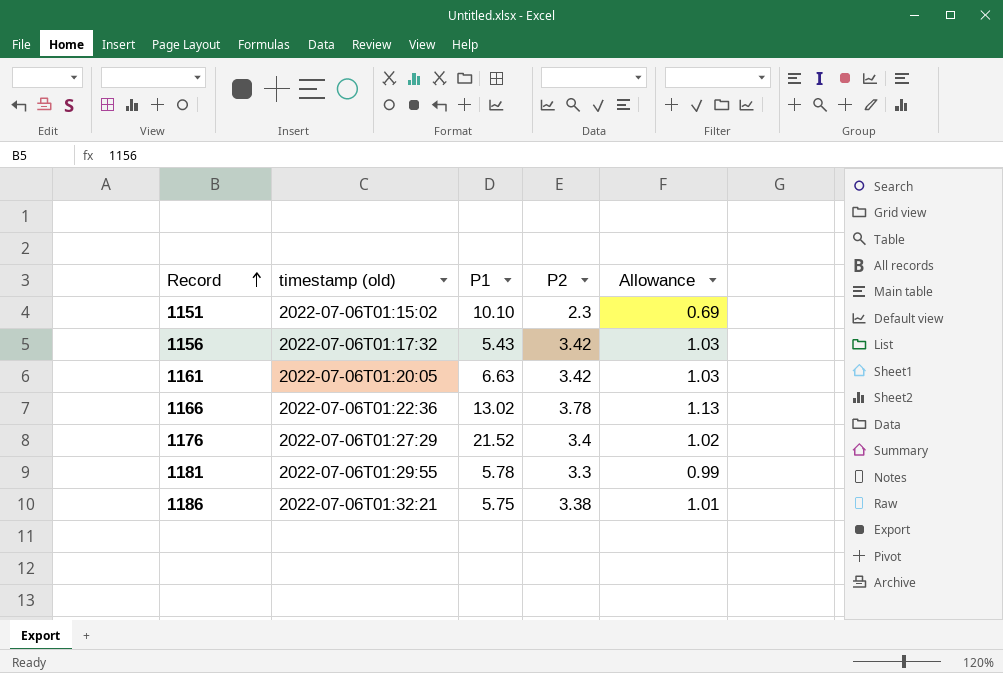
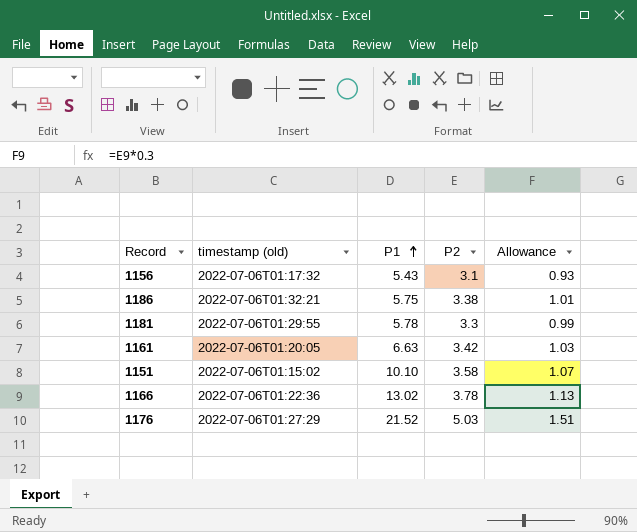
row order: Record ascending -> P1 ascending
1156 | P2: 3.42 -> 3.1
1156 | Allowance: 1.03 -> 0.93
1151 | P2: 2.3 -> 3.58
1151 | Allowance: 0.69 -> 1.07
1176 | P2: 3.4 -> 5.03
1176 | Allowance: 1.02 -> 1.51

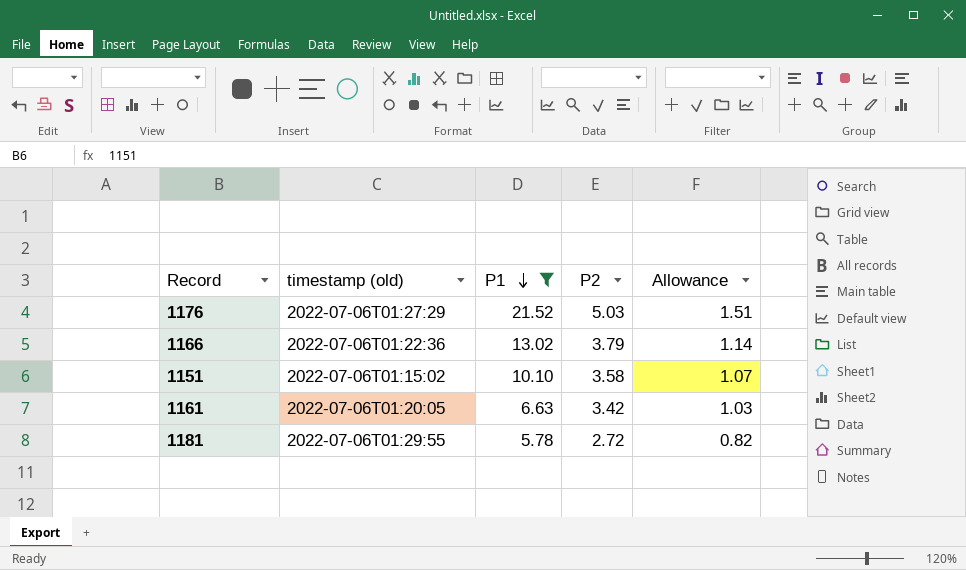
filter: none -> P1 >= 5.78
row order: P1 ascending -> P1 descending
1166 | P2: 3.78 -> 3.79
1166 | Allowance: 1.13 -> 1.14
1181 | P2: 3.3 -> 2.72
1181 | Allowance: 0.99 -> 0.82

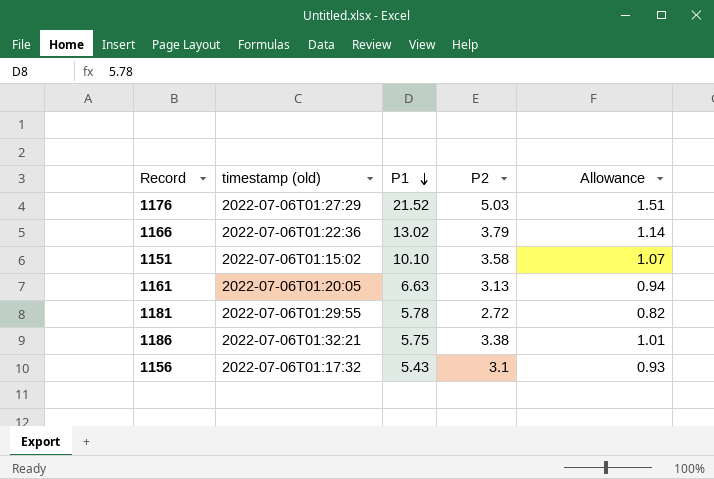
filter: P1 >= 5.78 -> none
1161 | P2: 3.42 -> 3.13
1161 | Allowance: 1.03 -> 0.94

